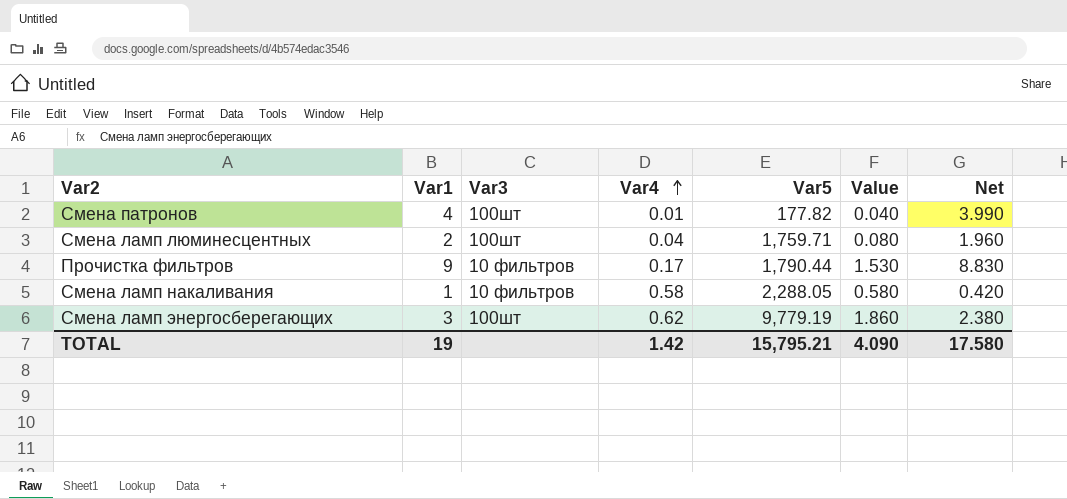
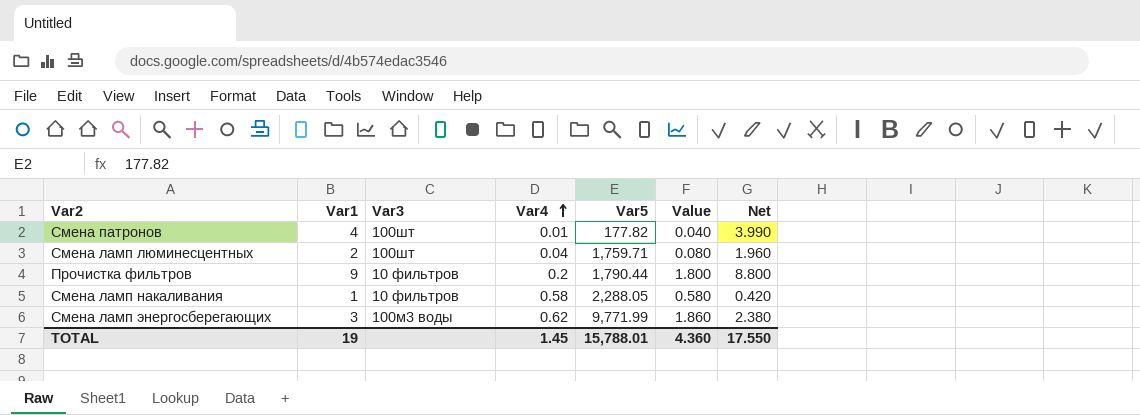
Прочистка фильтров | Var4: 0.17 -> 0.2
Прочистка фильтров | Value: 1.530 -> 1.800
Прочистка фильтров | Net: 8.830 -> 8.800
Смена ламп энергосберегающих | Var3: 100шт -> 100м3 воды
Смена ламп энергосберегающих | Var5: 9,779.19 -> 9,771.99
TOTAL | Var4: 1.42 -> 1.45
TOTAL | Var5: 15,795.21 -> 15,788.01
TOTAL | Value: 4.090 -> 4.360
TOTAL | Net: 17.580 -> 17.550

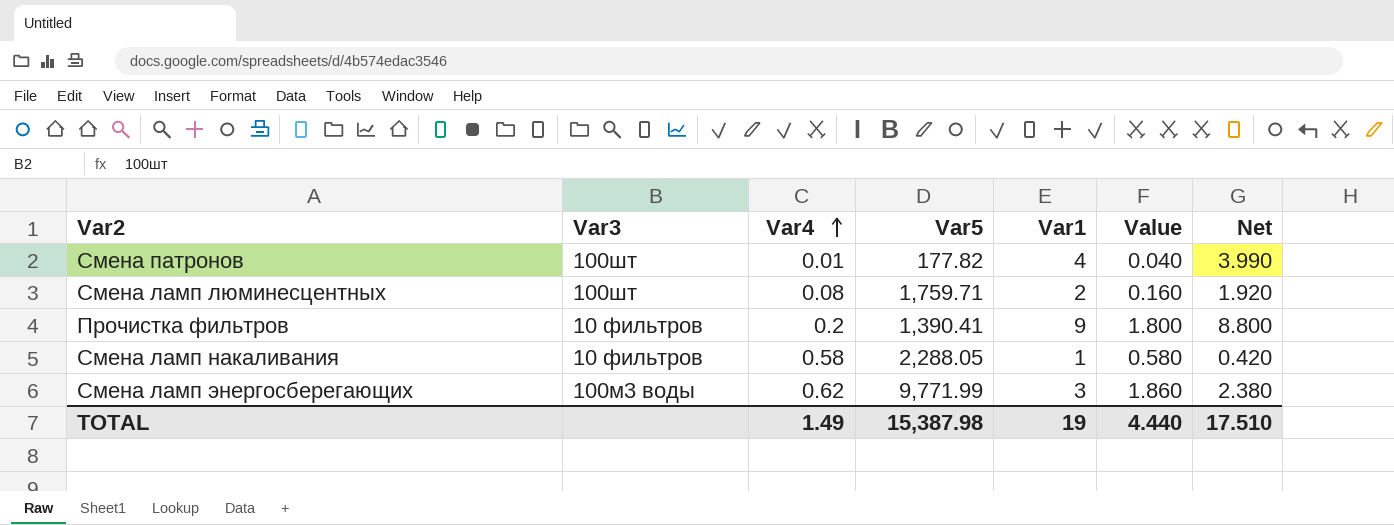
column Var1 | position: 2 -> 5
Смена ламп люминесцентных | Var4: 0.04 -> 0.08
Смена ламп люминесцентных | Value: 0.080 -> 0.160
Смена ламп люминесцентных | Net: 1.960 -> 1.920
Прочистка фильтров | Var5: 1,790.44 -> 1,390.41
TOTAL | Var4: 1.45 -> 1.49
TOTAL | Var5: 15,788.01 -> 15,387.98
TOTAL | Value: 4.360 -> 4.440
TOTAL | Net: 17.550 -> 17.510

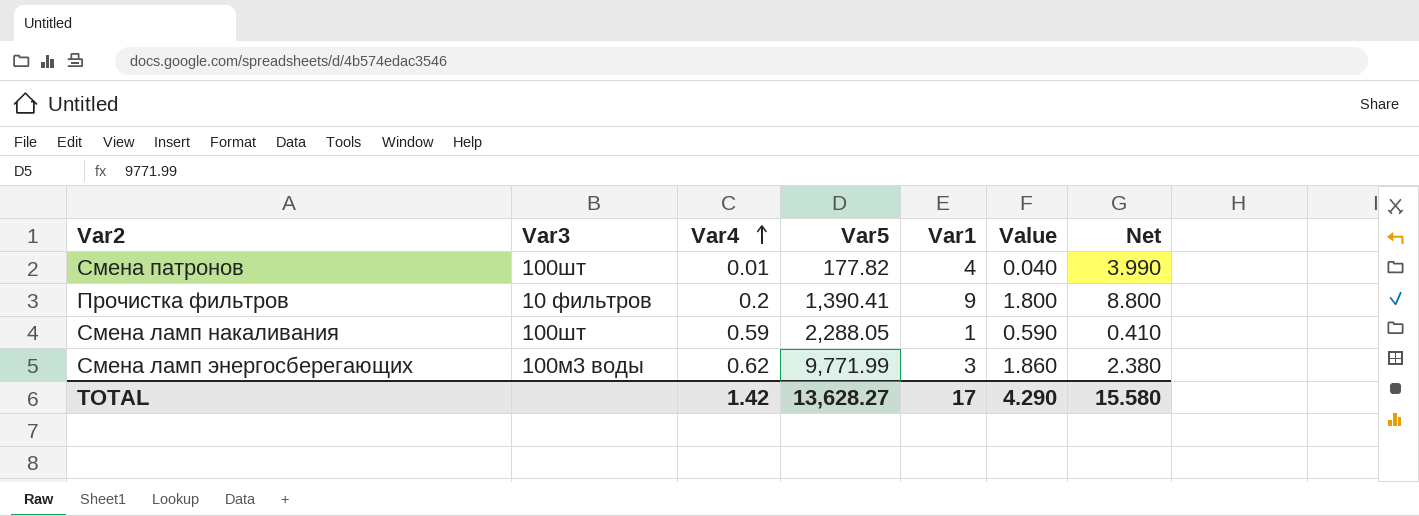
row Смена ламп люминесцентных: 100шт | 0.08 | 1,759.71 | 2 | 0.160 | 1.920 -> none
Смена ламп накаливания | Var3: 10 фильтров -> 100шт
Смена ламп накаливания | Var4: 0.58 -> 0.59
Смена ламп накаливания | Value: 0.580 -> 0.590
Смена ламп накаливания | Net: 0.420 -> 0.410
TOTAL | Var4: 1.49 -> 1.42
TOTAL | Var5: 15,387.98 -> 13,628.27
TOTAL | Var1: 19 -> 17
TOTAL | Value: 4.440 -> 4.290
TOTAL | Net: 17.510 -> 15.580

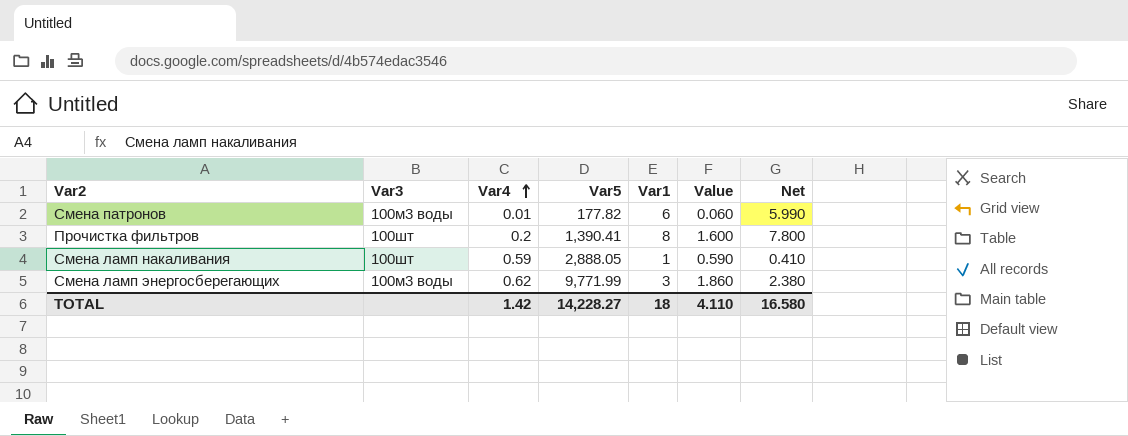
Смена патронов | Var3: 100шт -> 100м3 воды
Смена патронов | Var1: 4 -> 6
Смена патронов | Value: 0.040 -> 0.060
Смена патронов | Net: 3.990 -> 5.990
Прочистка фильтров | Var3: 10 фильтров -> 100шт
Прочистка фильтров | Var1: 9 -> 8
Прочистка фильтров | Value: 1.800 -> 1.600
Прочистка фильтров | Net: 8.800 -> 7.800
Смена ламп накаливания | Var5: 2,288.05 -> 2,888.05
TOTAL | Var5: 13,628.27 -> 14,228.27
TOTAL | Var1: 17 -> 18
TOTAL | Value: 4.290 -> 4.110
TOTAL | Net: 15.580 -> 16.580

